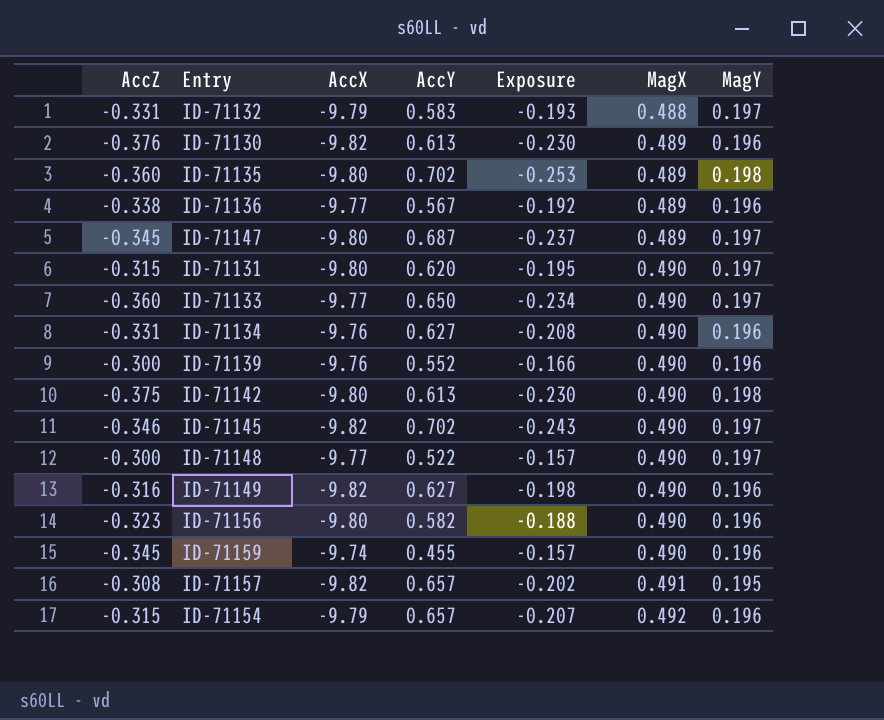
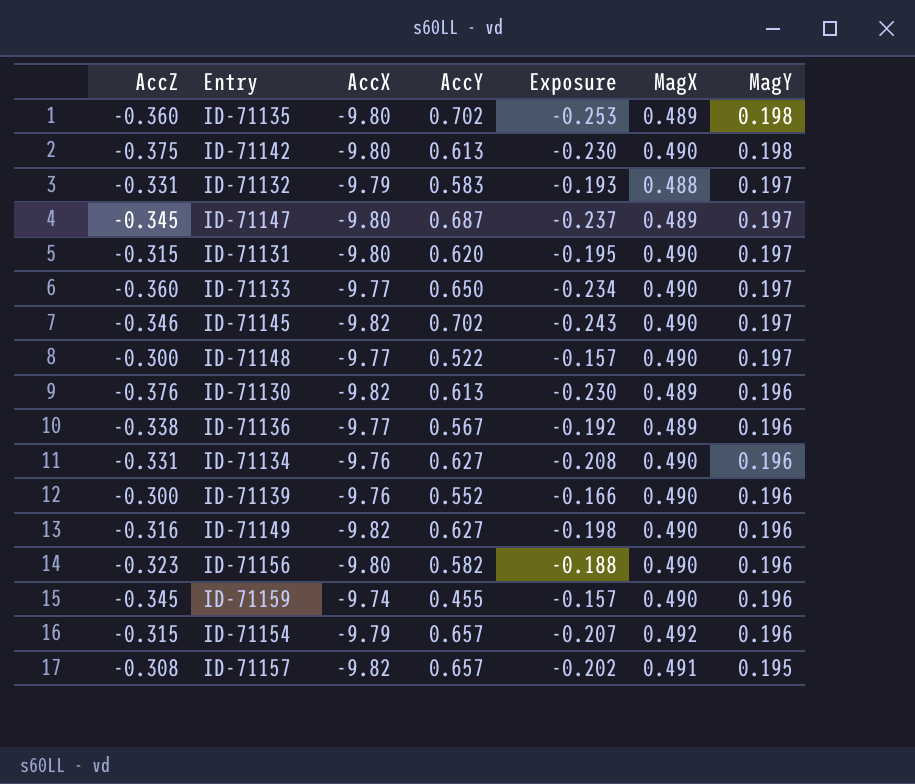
row order: MagX ascending -> MagY descending

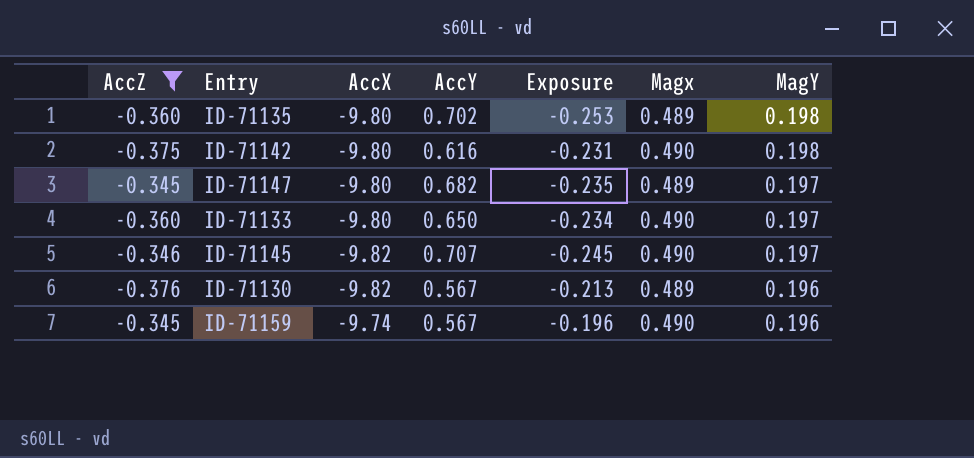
filter: none -> AccZ <= -0.345
column name: MagX -> Magx
ID-71142 | AccY: 0.613 -> 0.616
ID-71142 | Exposure: -0.230 -> -0.231
ID-71147 | AccY: 0.687 -> 0.682
ID-71147 | Exposure: -0.237 -> -0.235
ID-71133 | AccX: -9.77 -> -9.80
ID-71145 | AccY: 0.702 -> 0.707
ID-71145 | Exposure: -0.243 -> -0.245
ID-71130 | AccY: 0.613 -> 0.567
ID-71130 | Exposure: -0.230 -> -0.213
ID-71159 | AccY: 0.455 -> 0.567
ID-71159 | Exposure: -0.157 -> -0.196

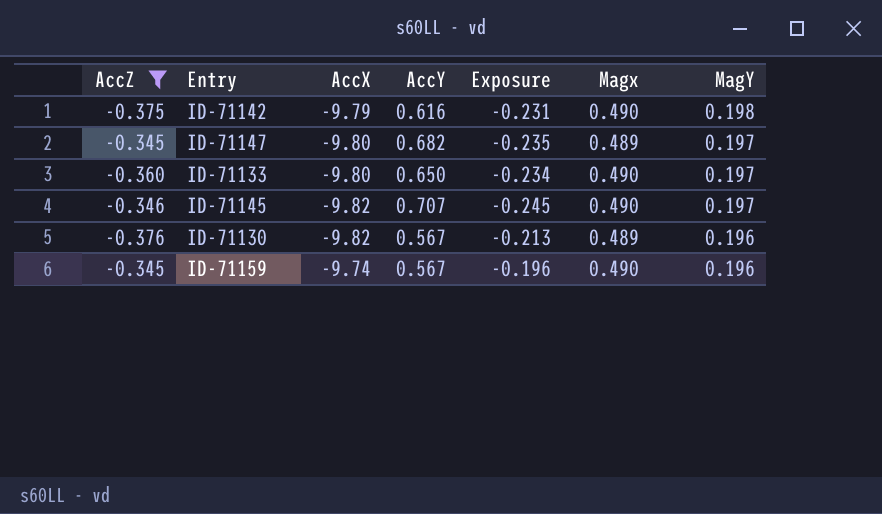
row ID-71135: -0.360 | -9.80 | 0.702 | -0.253 | 0.489 | 0.198 -> none
ID-71142 | AccX: -9.80 -> -9.79

